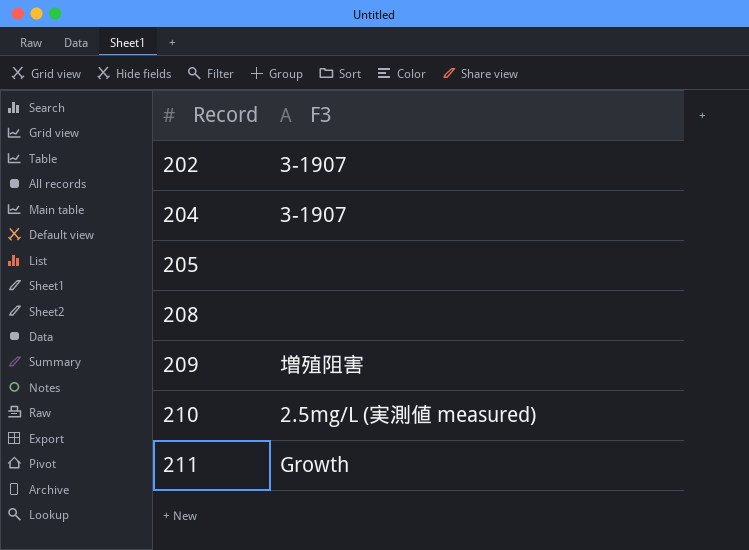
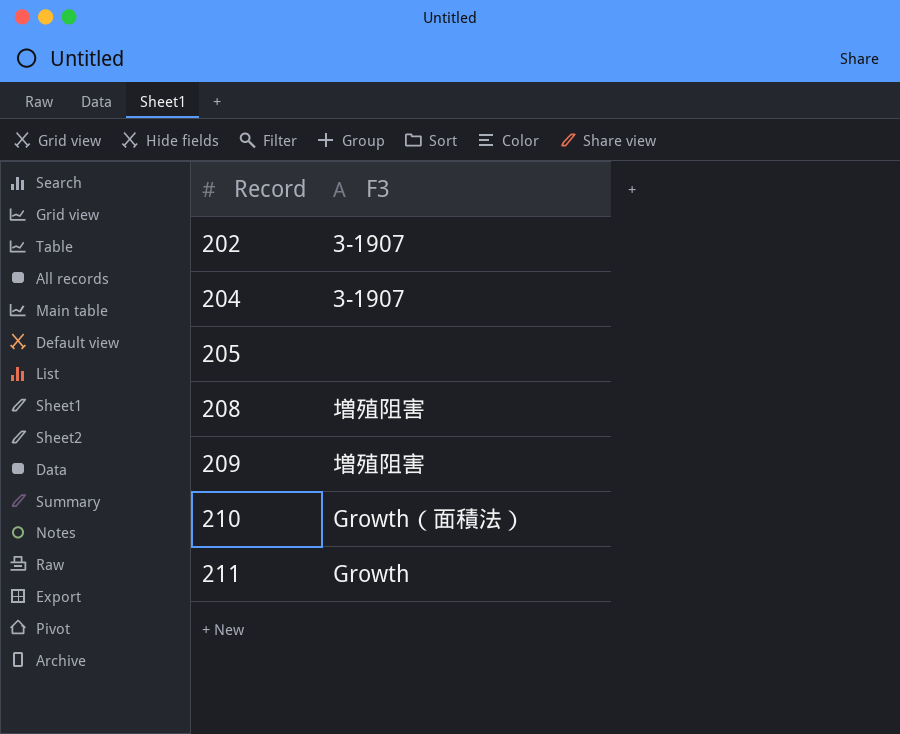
208 | F3: none -> 増殖阻害
210 | F3: 2.5mg/L (実測値 measured) -> Growth（面積法）

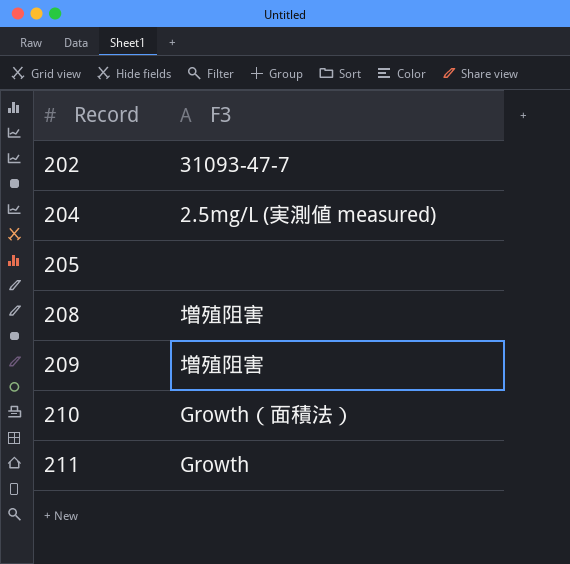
202 | F3: 3-1907 -> 31093-47-7
204 | F3: 3-1907 -> 2.5mg/L (実測値 measured)

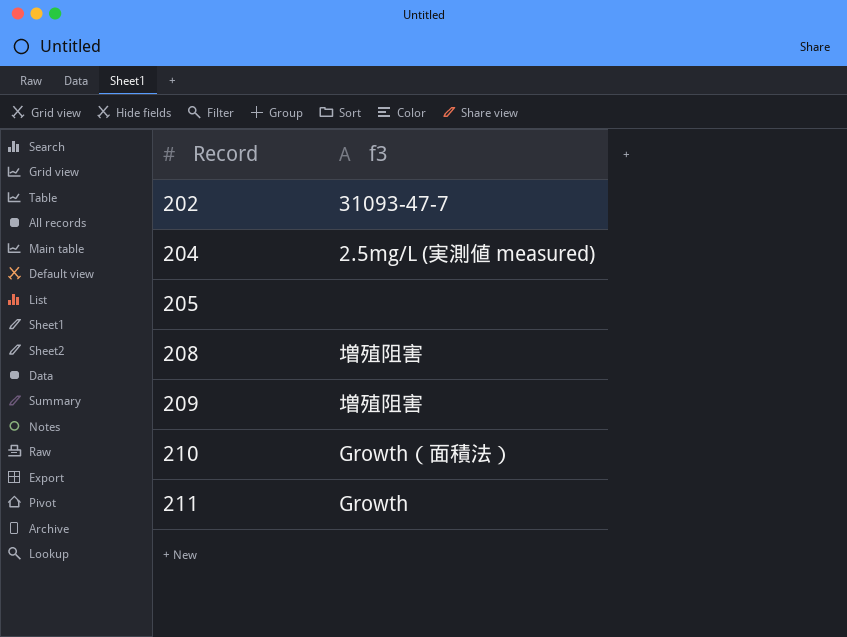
column name: F3 -> f3

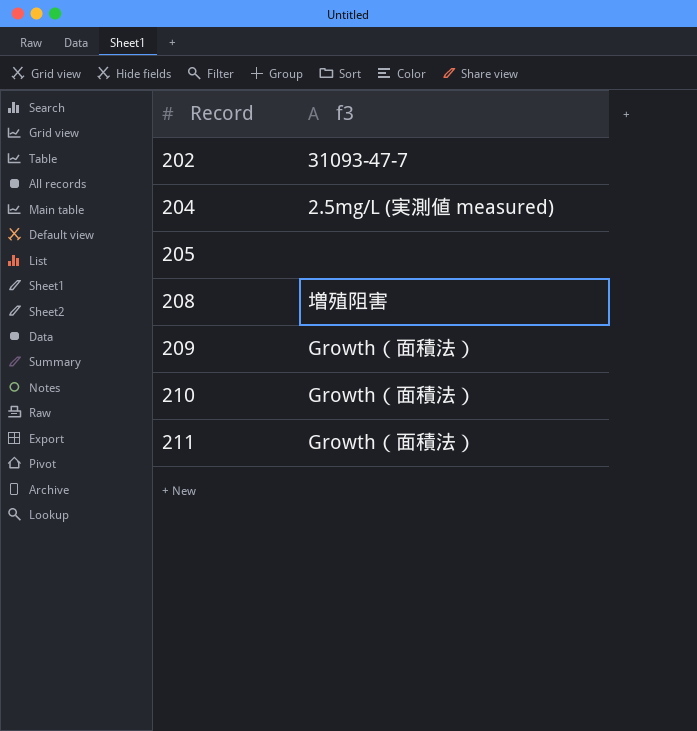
209 | f3: 増殖阻害 -> Growth（面積法）
211 | f3: Growth -> Growth（面積法）

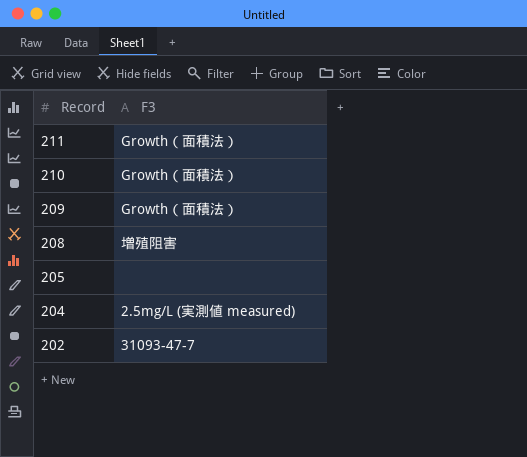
row order: Record ascending -> Record descending
column name: f3 -> F3

